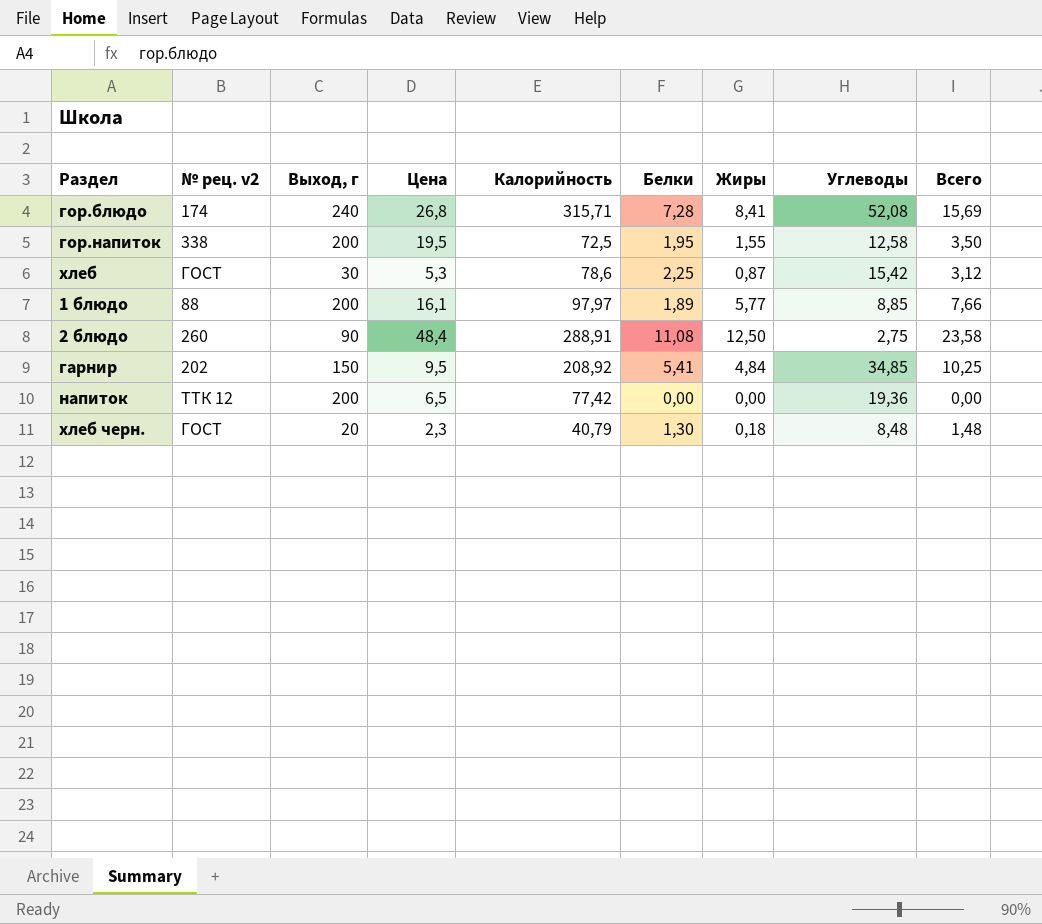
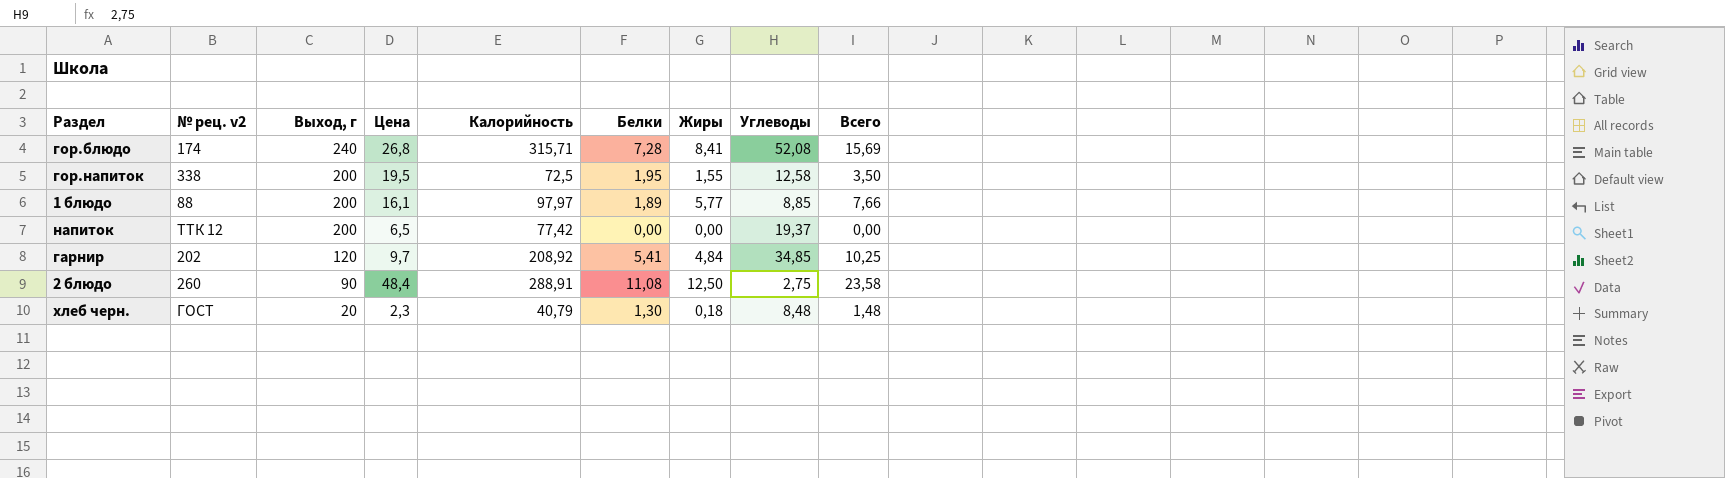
row order: none -> Выход, г descending
row хлеб: ГОСТ | 30 | 5,3 | 78,6 | 2,25 | 0,87 | 15,42 | 3,12 -> none
напиток | Углеводы: 19,36 -> 19,37
гарнир | Выход, г: 150 -> 120
гарнир | Цена: 9,5 -> 9,7

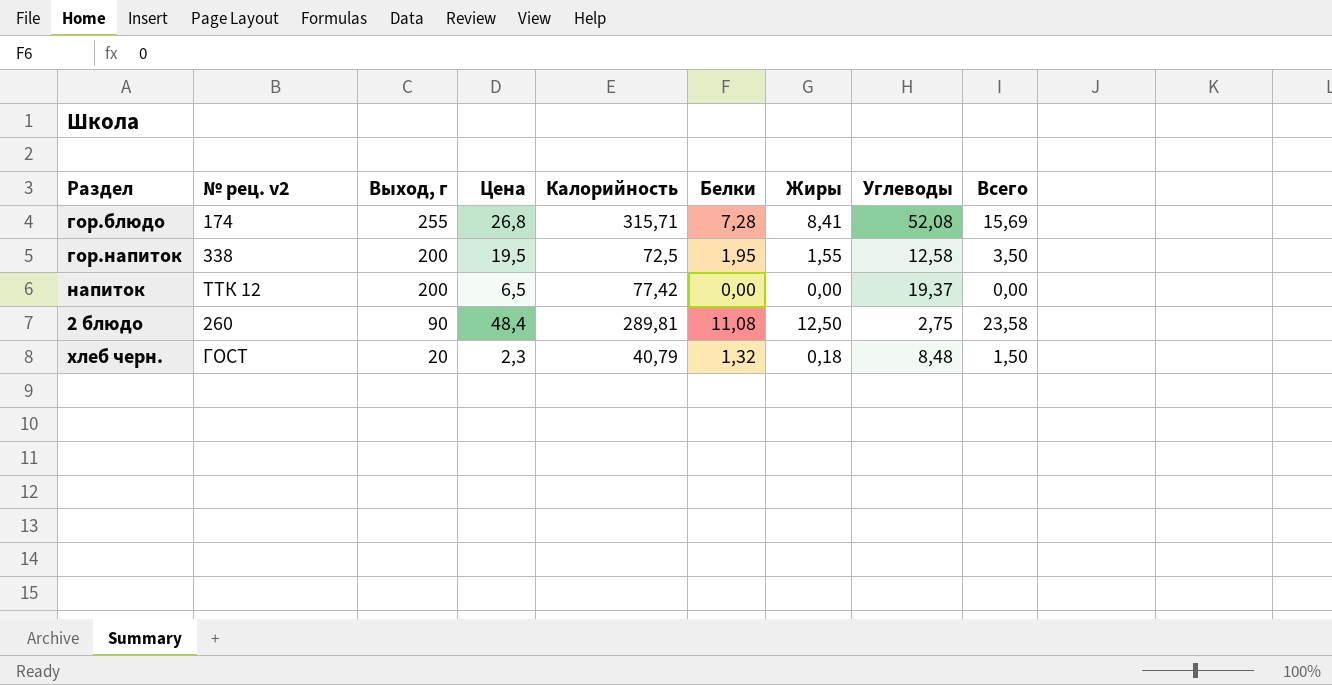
row 1 блюдо: 88 | 200 | 16,1 | 97,97 | 1,89 | 5,77 | 8,85 | 7,66 -> none
row гарнир: 202 | 120 | 9,7 | 208,92 | 5,41 | 4,84 | 34,85 | 10,25 -> none
гор.блюдо | Выход, г: 240 -> 255
2 блюдо | Калорийность: 288,91 -> 289,81
хлеб черн. | Белки: 1,30 -> 1,32
хлеб черн. | Всего: 1,48 -> 1,50

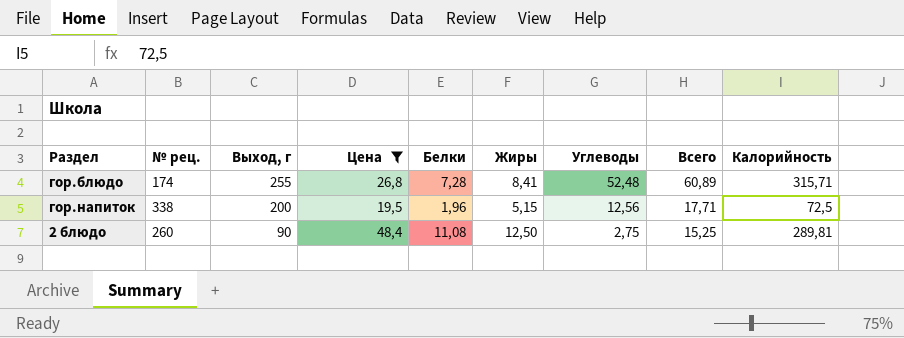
filter: none -> Цена >= 19,5
column name: № рец. v2 -> № рец.
column Всего | formula: [Белки] + [Жиры] -> [Жиры] + [Углеводы]
column Калорийность | position: 5 -> 9
гор.блюдо | Углеводы: 52,08 -> 52,48
гор.напиток | Белки: 1,95 -> 1,96
гор.напиток | Жиры: 1,55 -> 5,15
гор.напиток | Углеводы: 12,58 -> 12,56

